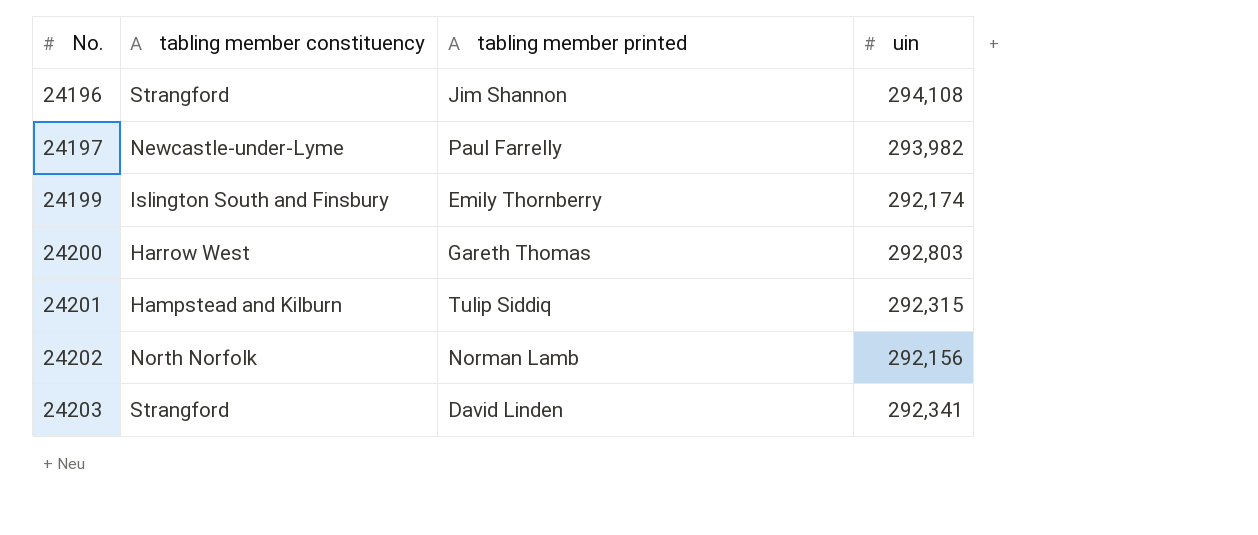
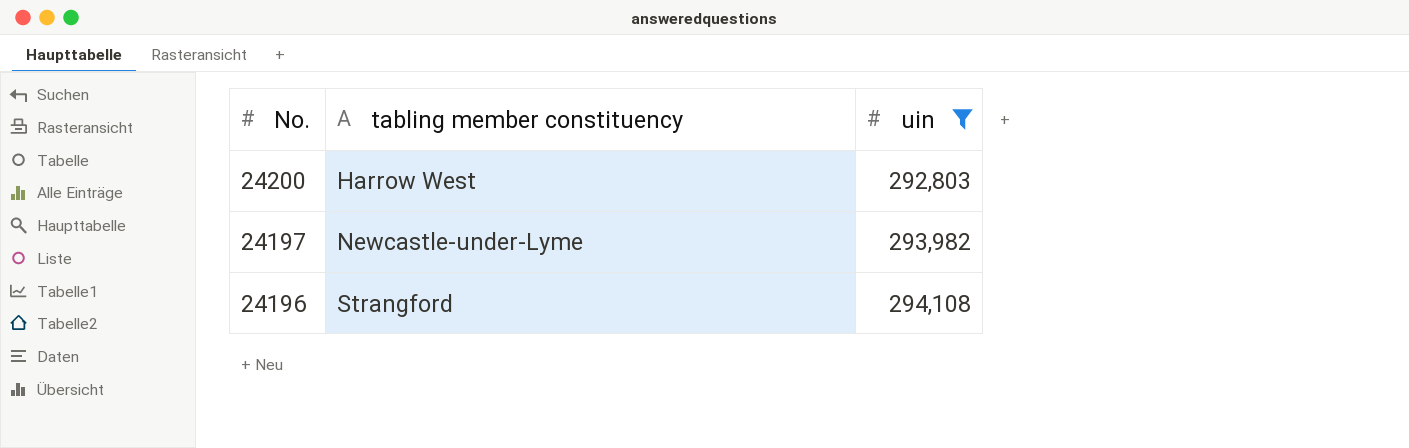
filter: none -> uin >= 292,803
row order: No. ascending -> No. descending
column tabling member printed | position: 3 -> none

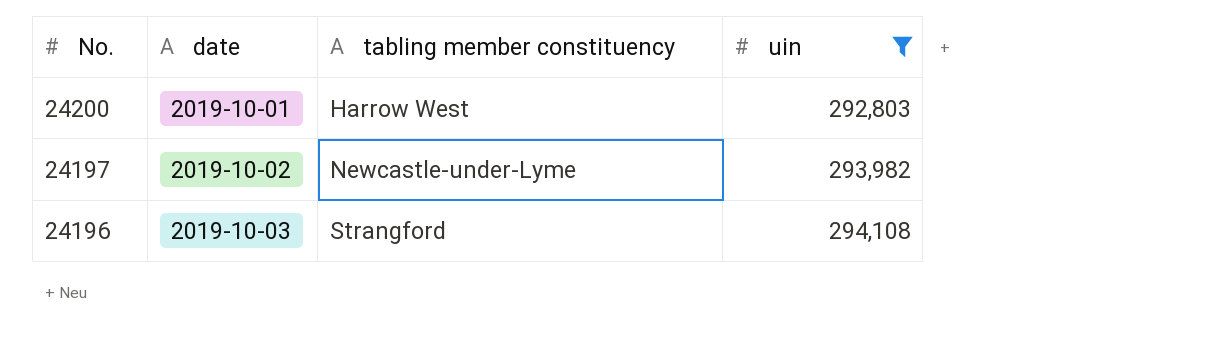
column date | position: none -> 2

